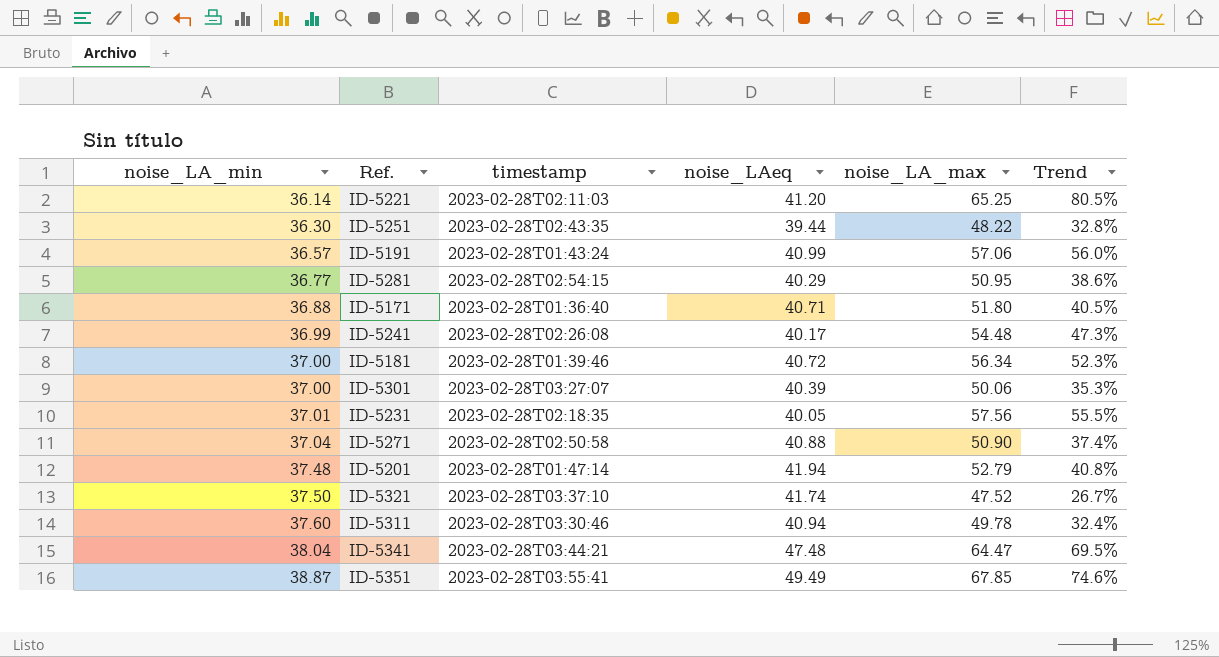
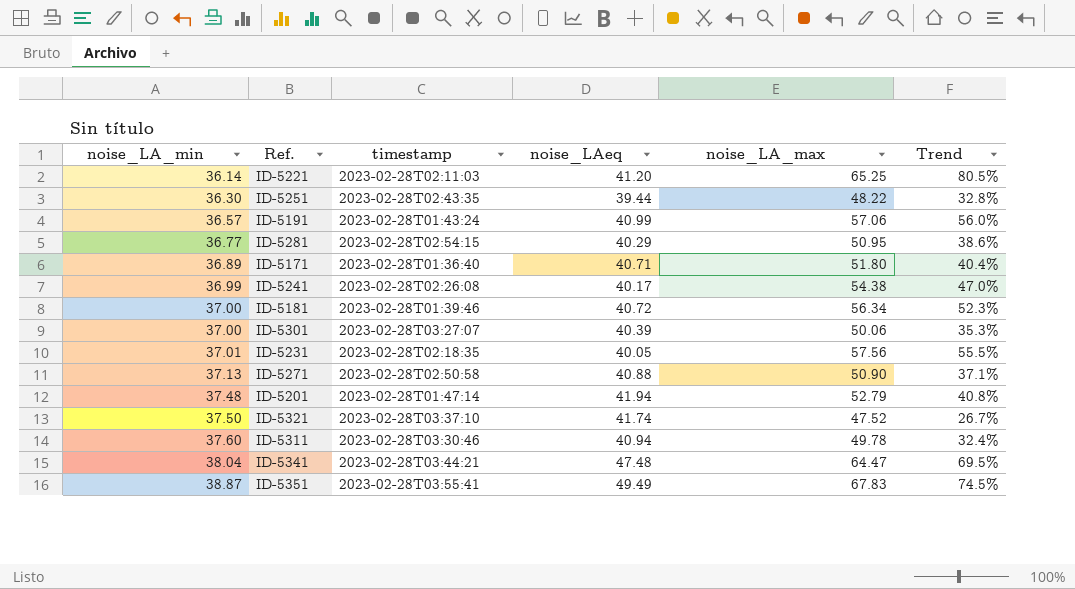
ID-5171 | noise_LA_min: 36.88 -> 36.89
ID-5171 | Trend: 40.5% -> 40.4%
ID-5241 | noise_LA_max: 54.48 -> 54.38
ID-5241 | Trend: 47.3% -> 47.0%
ID-5271 | noise_LA_min: 37.04 -> 37.13
ID-5271 | Trend: 37.4% -> 37.1%
ID-5351 | noise_LA_max: 67.85 -> 67.83
ID-5351 | Trend: 74.6% -> 74.5%

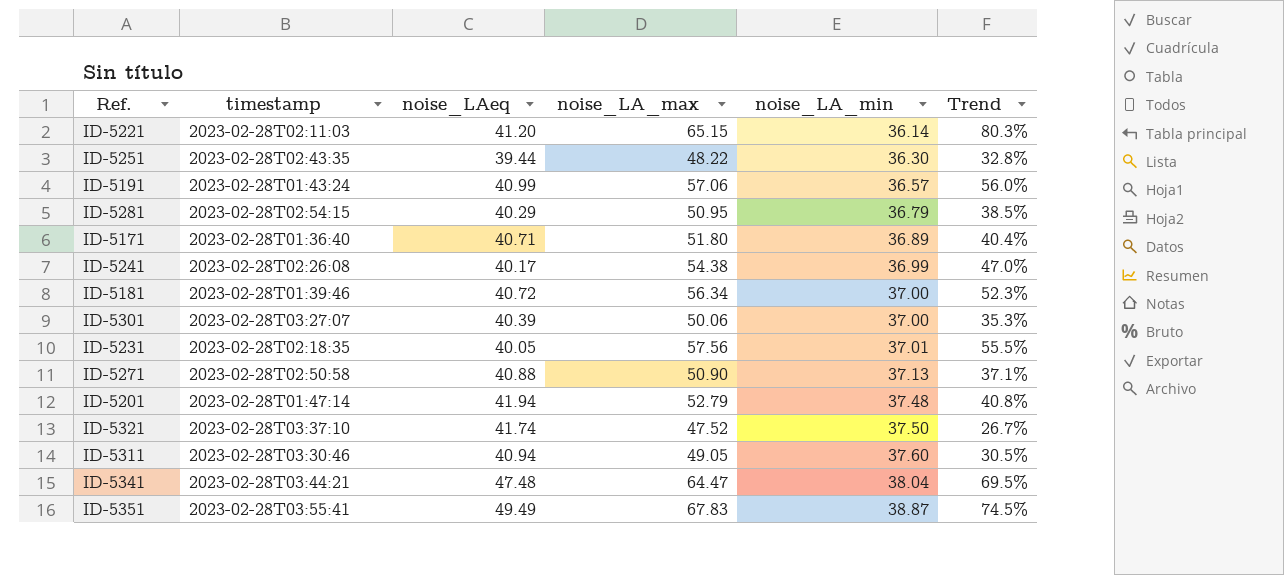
column noise_LA_min | position: 1 -> 5
ID-5221 | noise_LA_max: 65.25 -> 65.15
ID-5221 | Trend: 80.5% -> 80.3%
ID-5281 | noise_LA_min: 36.77 -> 36.79
ID-5281 | Trend: 38.6% -> 38.5%
ID-5311 | noise_LA_max: 49.78 -> 49.05
ID-5311 | Trend: 32.4% -> 30.5%

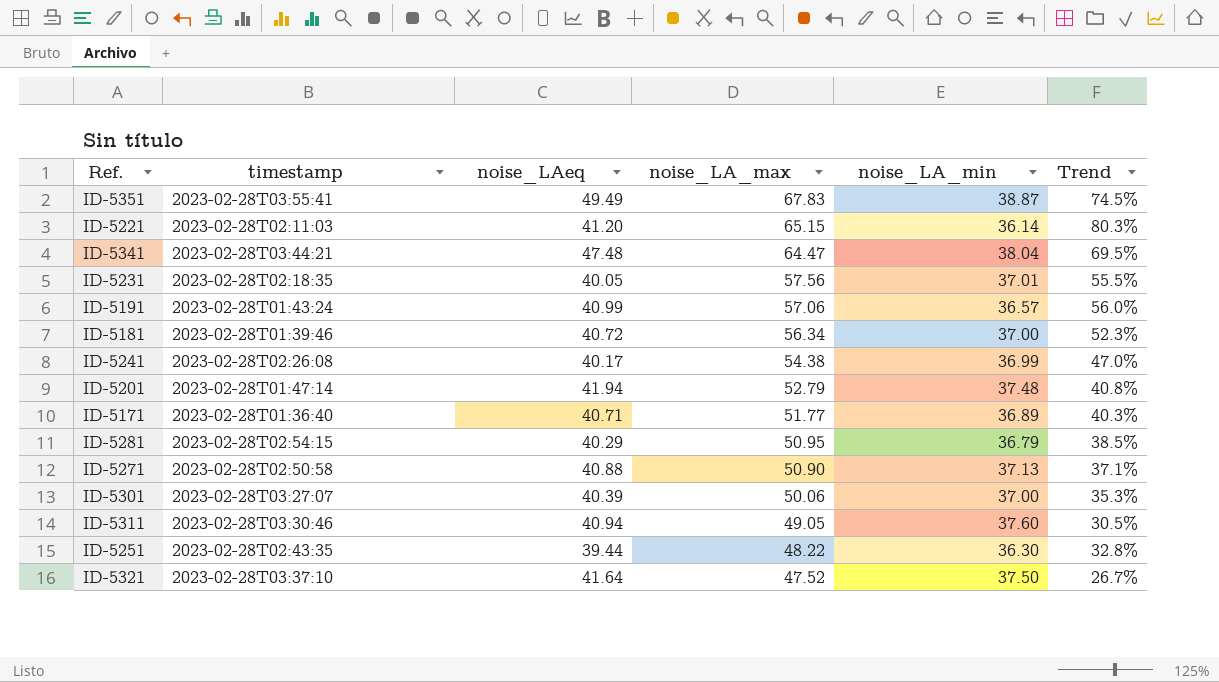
row order: noise_LA_min ascending -> noise_LA_max descending
ID-5171 | noise_LA_max: 51.80 -> 51.77
ID-5171 | Trend: 40.4% -> 40.3%
ID-5321 | noise_LAeq: 41.74 -> 41.64

